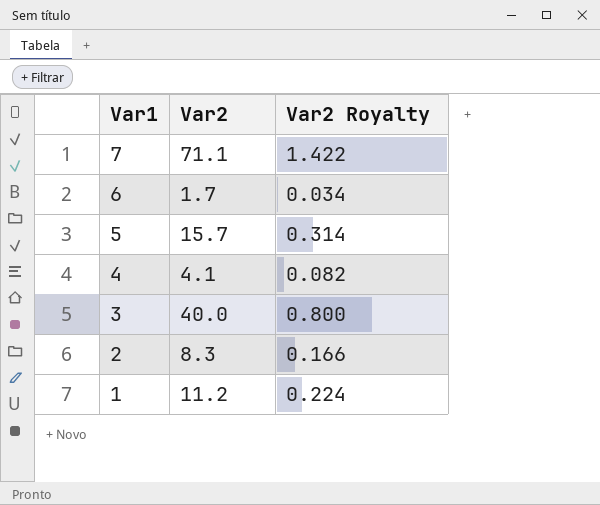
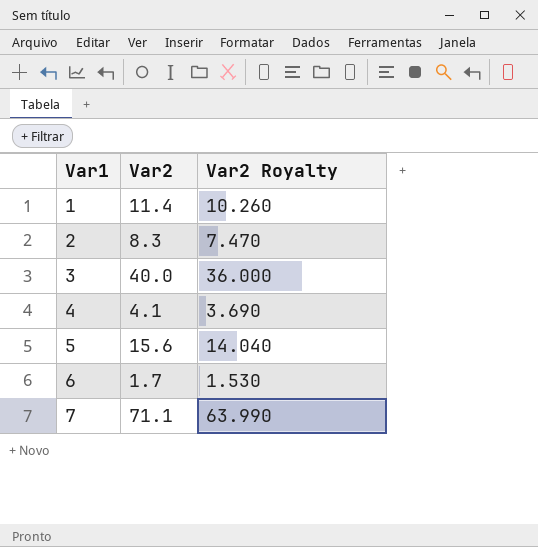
row order: Var1 descending -> Var1 ascending
column Var2 Royalty | formula: [Var2] * 0.02 -> [Var2] * 0.9
1 | Var2: 11.2 -> 11.4
5 | Var2: 15.7 -> 15.6

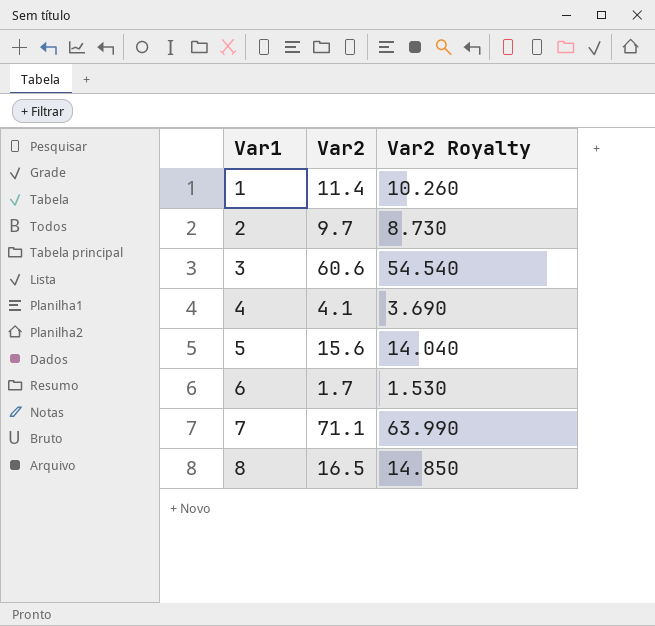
2 | Var2: 8.3 -> 9.7
2 | Var2 Royalty: 7.470 -> 8.730
3 | Var2: 40.0 -> 60.6
3 | Var2 Royalty: 36.000 -> 54.540
row 8: none -> 16.5 | 14.850

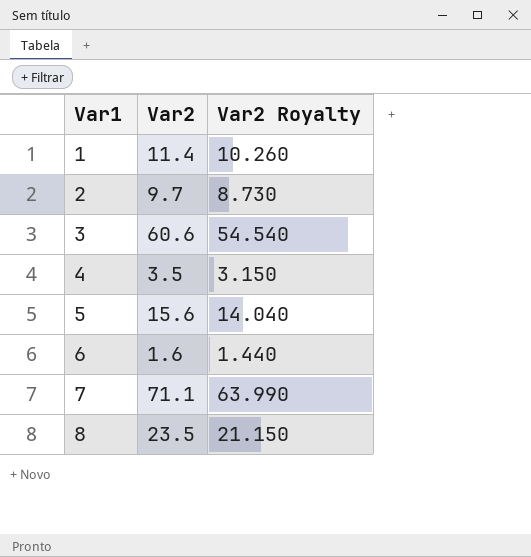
4 | Var2: 4.1 -> 3.5
4 | Var2 Royalty: 3.690 -> 3.150
6 | Var2: 1.7 -> 1.6
6 | Var2 Royalty: 1.530 -> 1.440
8 | Var2: 16.5 -> 23.5
8 | Var2 Royalty: 14.850 -> 21.150

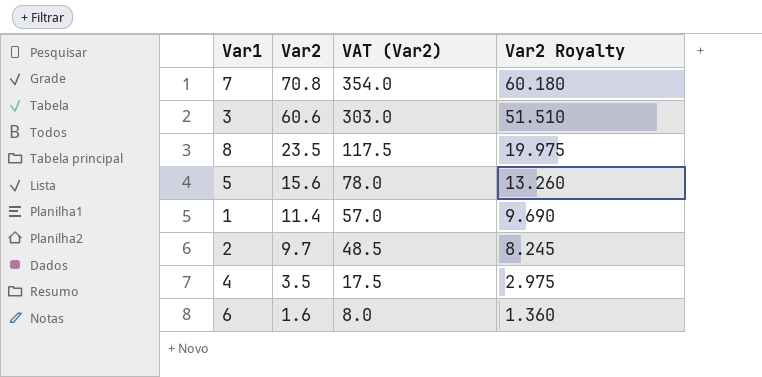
row order: Var1 ascending -> Var2 descending
column VAT (Var2) | formula: none -> [Var2] * 5
column Var2 Royalty | formula: [Var2] * 0.9 -> [Var2] * 0.85
7 | Var2: 71.1 -> 70.8

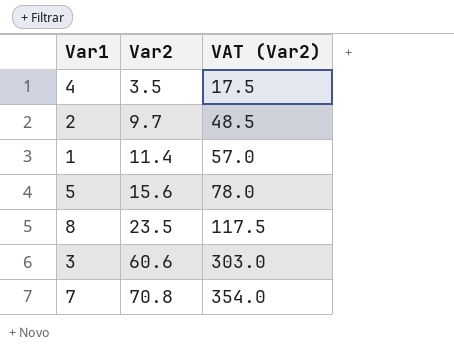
row order: Var2 descending -> Var2 ascending
column Var2 Royalty | formula: [Var2] * 0.85 -> none
row 6: 1.6 | 8.0 | 1.360 -> none

